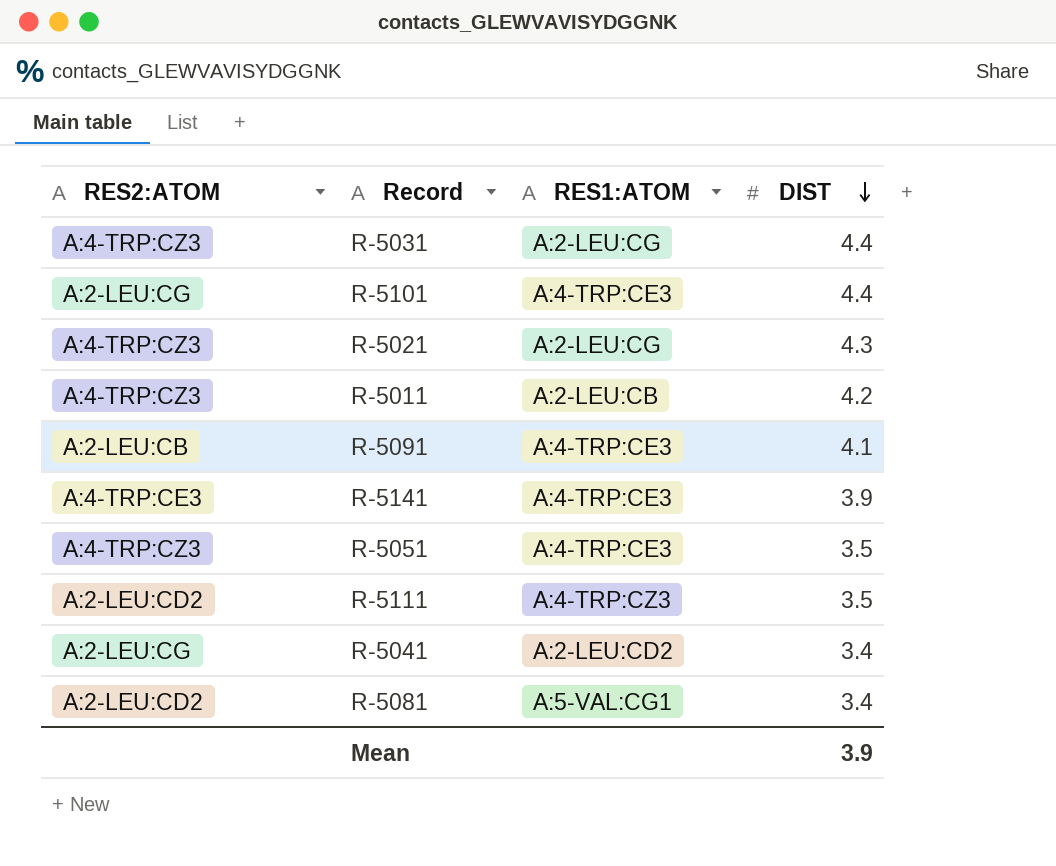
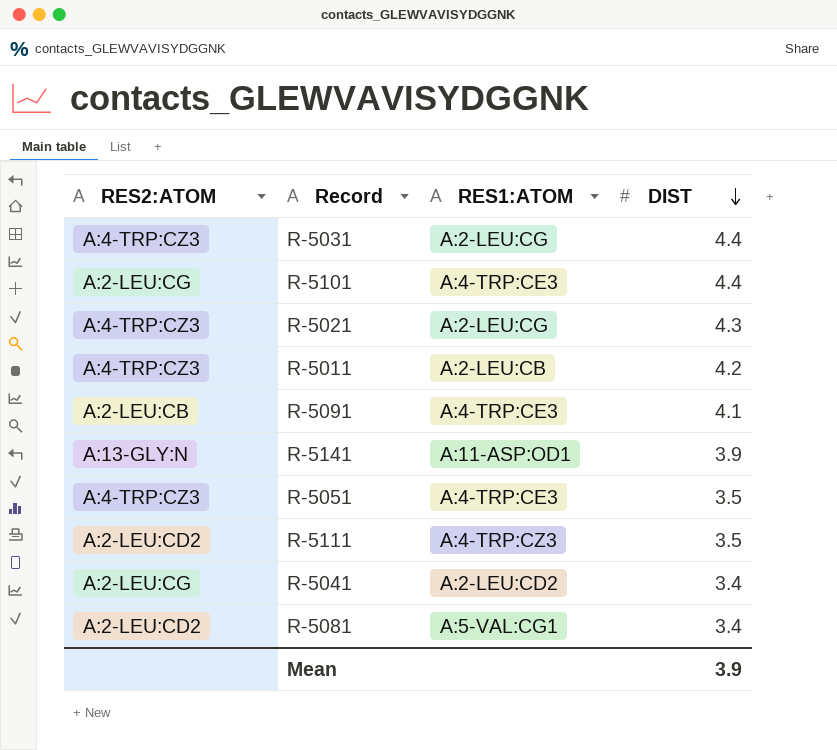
R-5141 | RES2:ATOM: A:4-TRP:CE3 -> A:13-GLY:N
R-5141 | RES1:ATOM: A:4-TRP:CE3 -> A:11-ASP:OD1

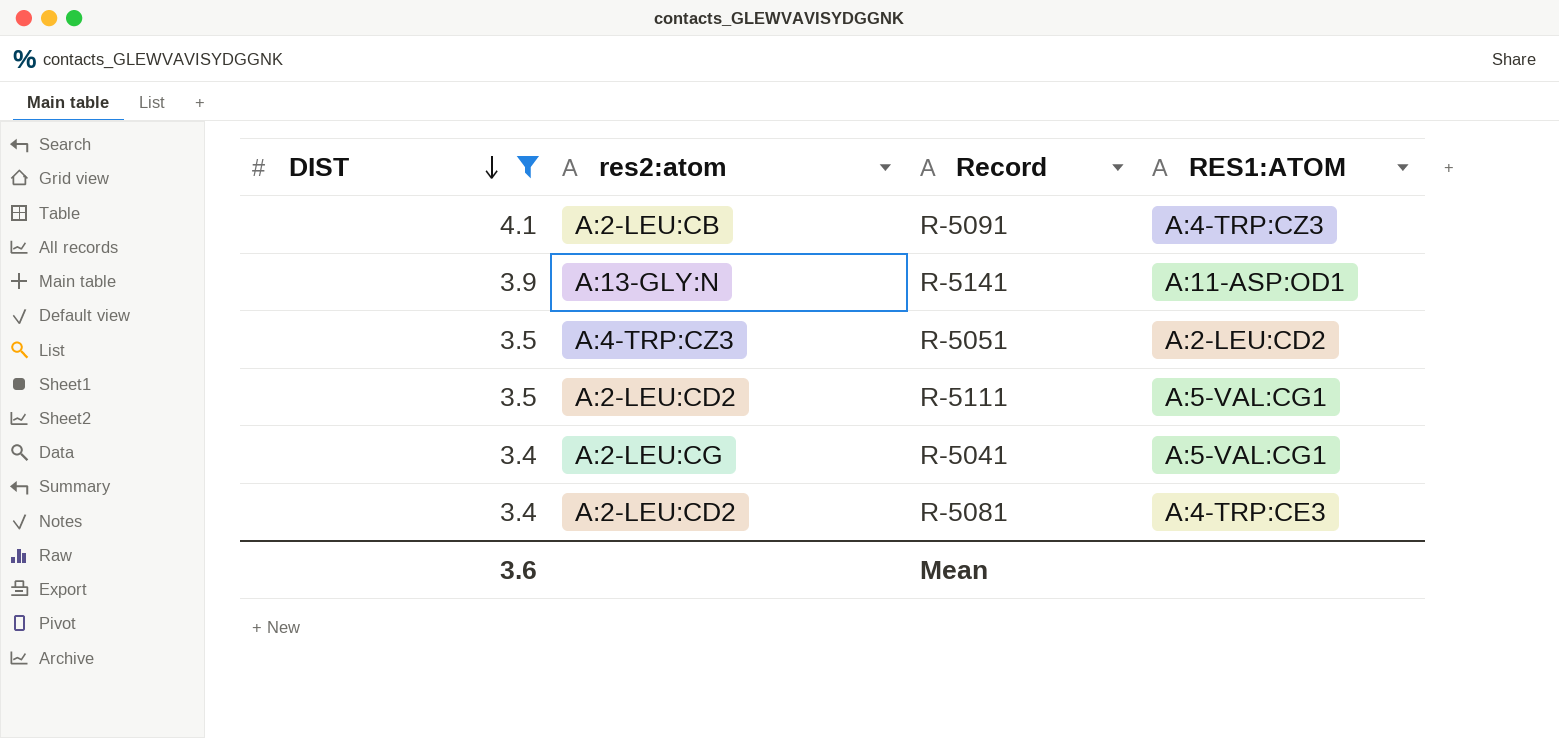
filter: none -> DIST <= 4.1
column DIST | position: 4 -> 1
column name: RES2:ATOM -> res2:atom
R-5091 | RES1:ATOM: A:4-TRP:CE3 -> A:4-TRP:CZ3
R-5051 | RES1:ATOM: A:4-TRP:CE3 -> A:2-LEU:CD2
R-5111 | RES1:ATOM: A:4-TRP:CZ3 -> A:5-VAL:CG1
R-5041 | RES1:ATOM: A:2-LEU:CD2 -> A:5-VAL:CG1
R-5081 | RES1:ATOM: A:5-VAL:CG1 -> A:4-TRP:CE3
Mean | DIST: 3.9 -> 3.6

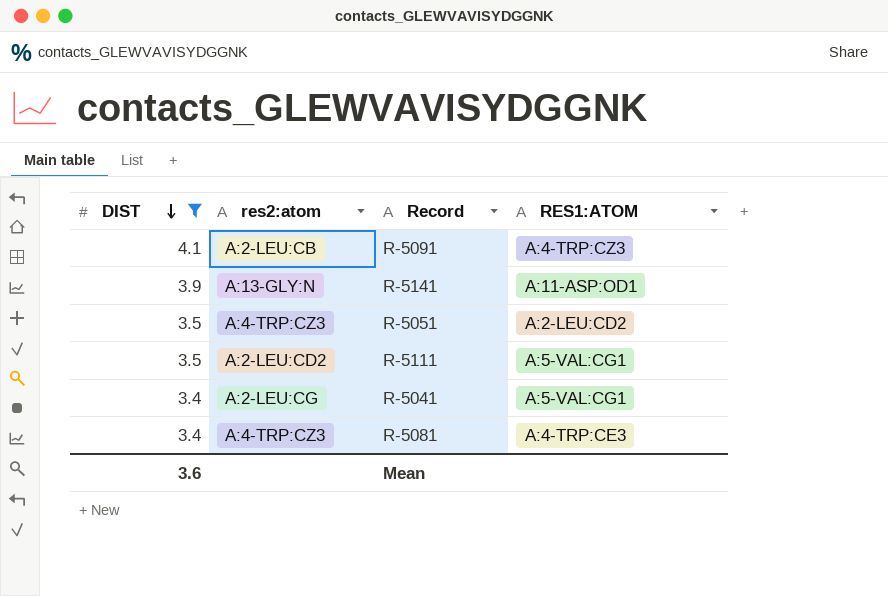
R-5081 | res2:atom: A:2-LEU:CD2 -> A:4-TRP:CZ3

